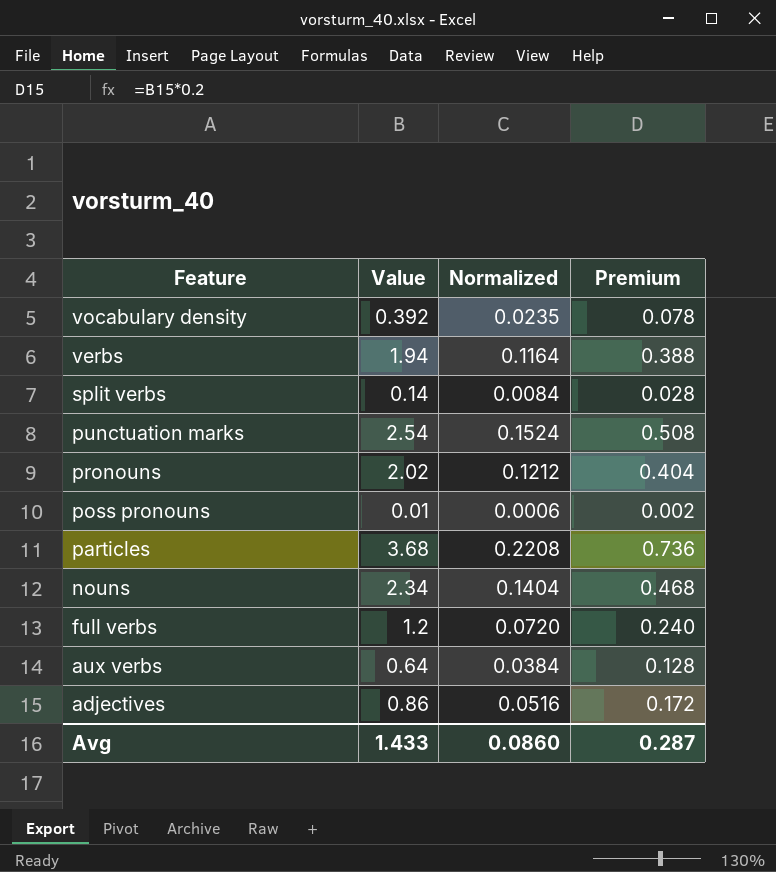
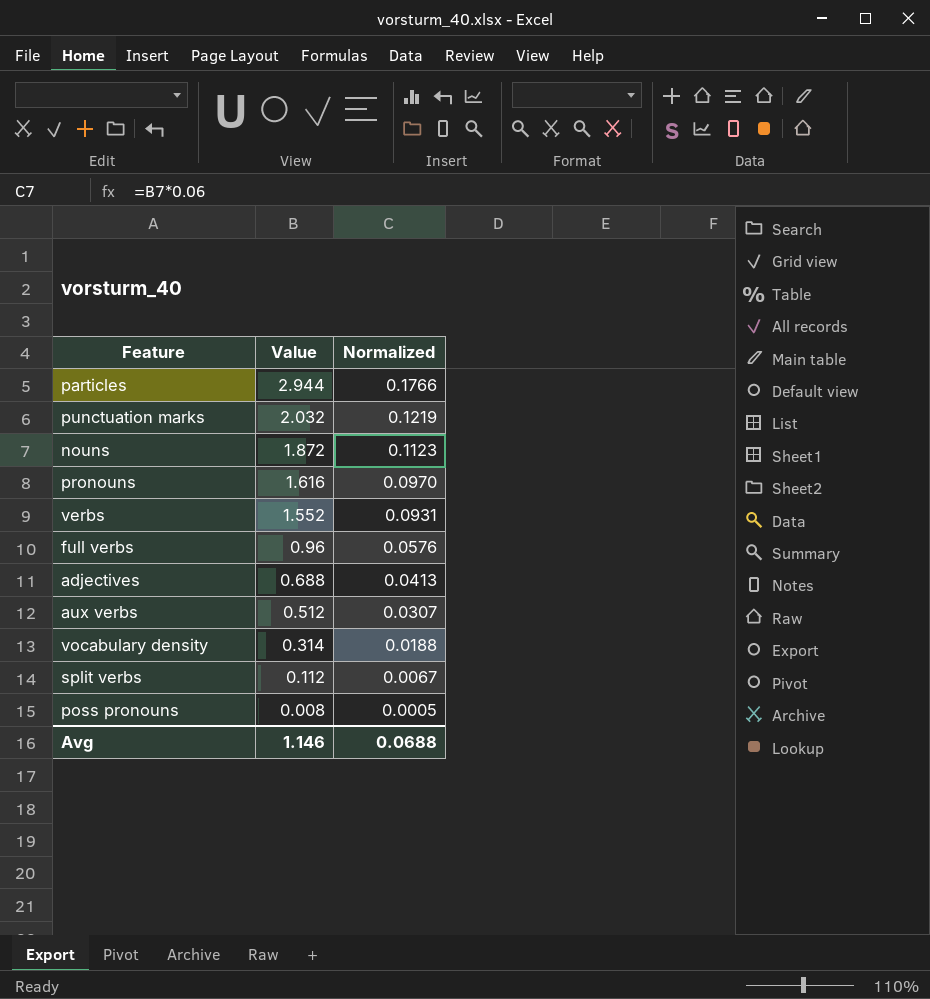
row order: Feature descending -> Value descending
column Premium | formula: [Value] * 0.2 -> none
particles | Value: 3.68 -> 2.944
particles | Normalized: 0.2208 -> 0.1766
punctuation marks | Value: 2.54 -> 2.032
punctuation marks | Normalized: 0.1524 -> 0.1219
nouns | Value: 2.34 -> 1.872
nouns | Normalized: 0.1404 -> 0.1123
pronouns | Value: 2.02 -> 1.616
pronouns | Normalized: 0.1212 -> 0.0970
verbs | Value: 1.94 -> 1.552
verbs | Normalized: 0.1164 -> 0.0931
full verbs | Value: 1.2 -> 0.96
full verbs | Normalized: 0.0720 -> 0.0576
adjectives | Value: 0.86 -> 0.688
adjectives | Normalized: 0.0516 -> 0.0413
aux verbs | Value: 0.64 -> 0.512
aux verbs | Normalized: 0.0384 -> 0.0307
vocabulary density | Value: 0.392 -> 0.314
vocabulary density | Normalized: 0.0235 -> 0.0188
split verbs | Value: 0.14 -> 0.112
split verbs | Normalized: 0.0084 -> 0.0067
poss pronouns | Value: 0.01 -> 0.008
poss pronouns | Normalized: 0.0006 -> 0.0005
Avg | Value: 1.433 -> 1.146
Avg | Normalized: 0.0860 -> 0.0688

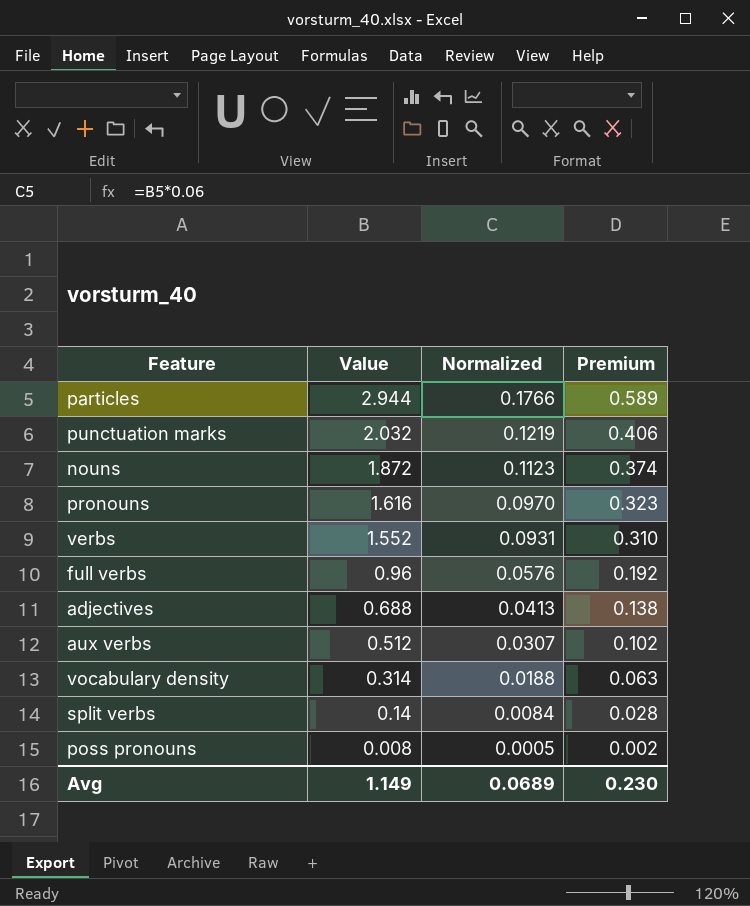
column Premium | formula: none -> [Value] * 0.2
split verbs | Value: 0.112 -> 0.14
split verbs | Normalized: 0.0067 -> 0.0084
Avg | Value: 1.146 -> 1.149
Avg | Normalized: 0.0688 -> 0.0689

